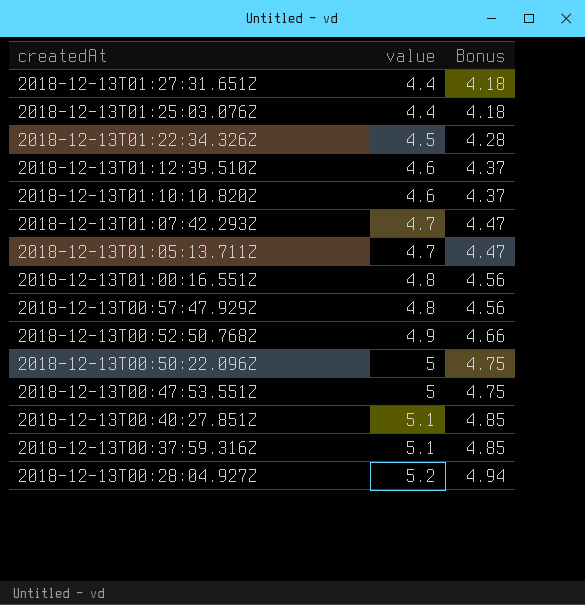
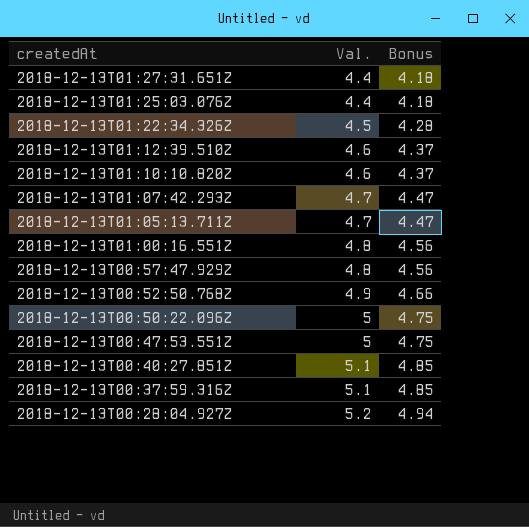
column name: value -> Val.

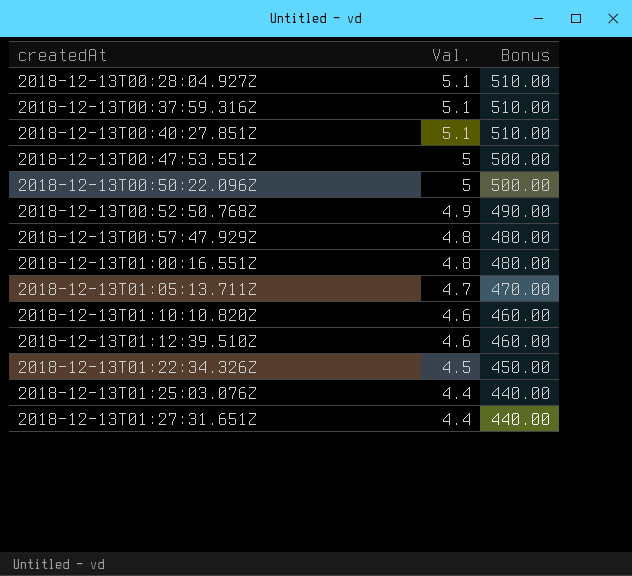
row order: createdAt descending -> createdAt ascending
column Bonus | formula: [Val.] * 0.95 -> [Val.] * 100
row 2018-12-13T01:07:42.293Z: 4.7 | 4.47 -> none
2018-12-13T00:28:04.927Z | Val.: 5.2 -> 5.1

